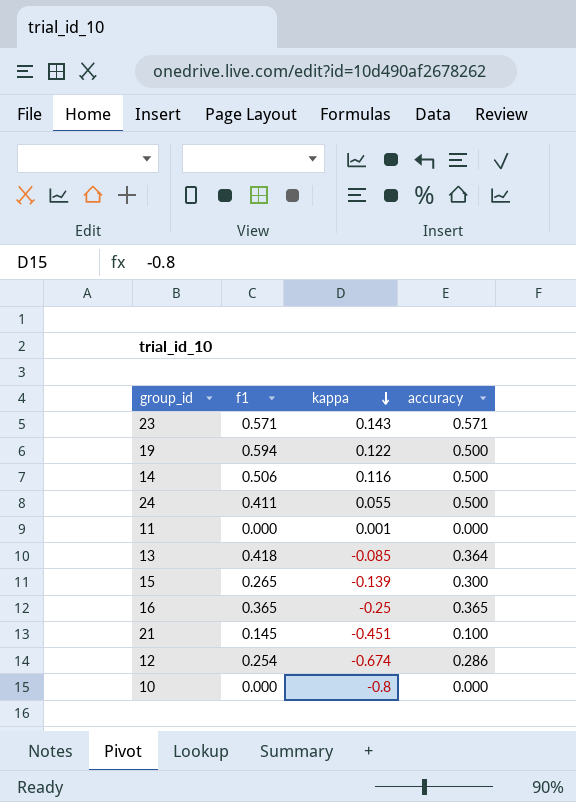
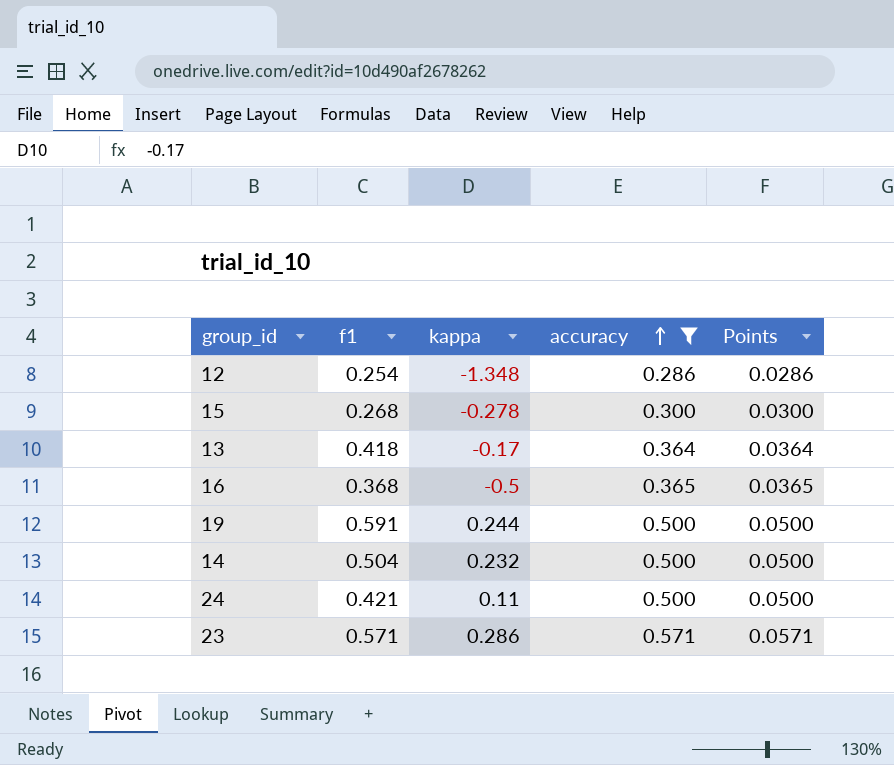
filter: none -> accuracy >= 0.286
row order: kappa descending -> accuracy ascending
column Points | formula: none -> [accuracy] * 0.1
12 | kappa: -0.674 -> -1.348
15 | f1: 0.265 -> 0.268
15 | kappa: -0.139 -> -0.278
13 | kappa: -0.085 -> -0.17
16 | f1: 0.365 -> 0.368
16 | kappa: -0.25 -> -0.5
19 | f1: 0.594 -> 0.591
19 | kappa: 0.122 -> 0.244
14 | f1: 0.506 -> 0.504
14 | kappa: 0.116 -> 0.232
24 | f1: 0.411 -> 0.421
24 | kappa: 0.055 -> 0.11
23 | kappa: 0.143 -> 0.286

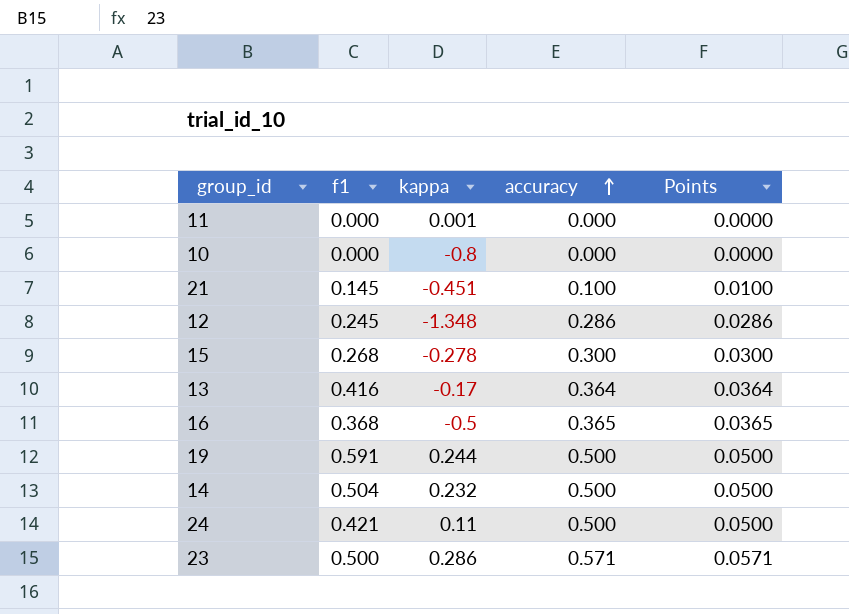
filter: accuracy >= 0.286 -> none
12 | f1: 0.254 -> 0.245
13 | f1: 0.418 -> 0.416
23 | f1: 0.571 -> 0.500

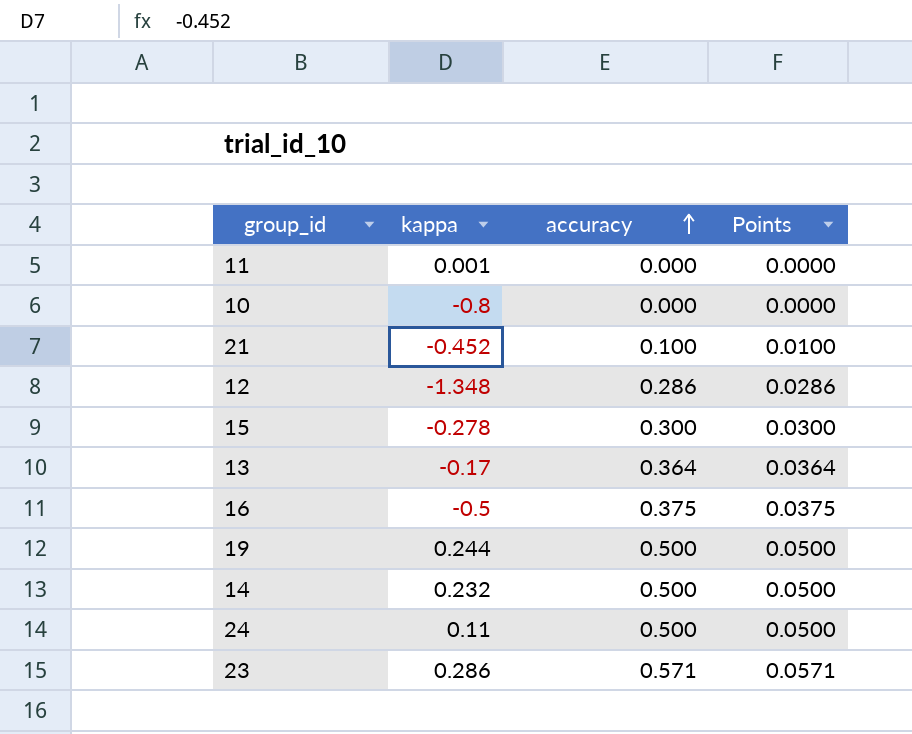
column f1 | position: 2 -> none
21 | kappa: -0.451 -> -0.452
16 | accuracy: 0.365 -> 0.375
16 | Points: 0.0365 -> 0.0375

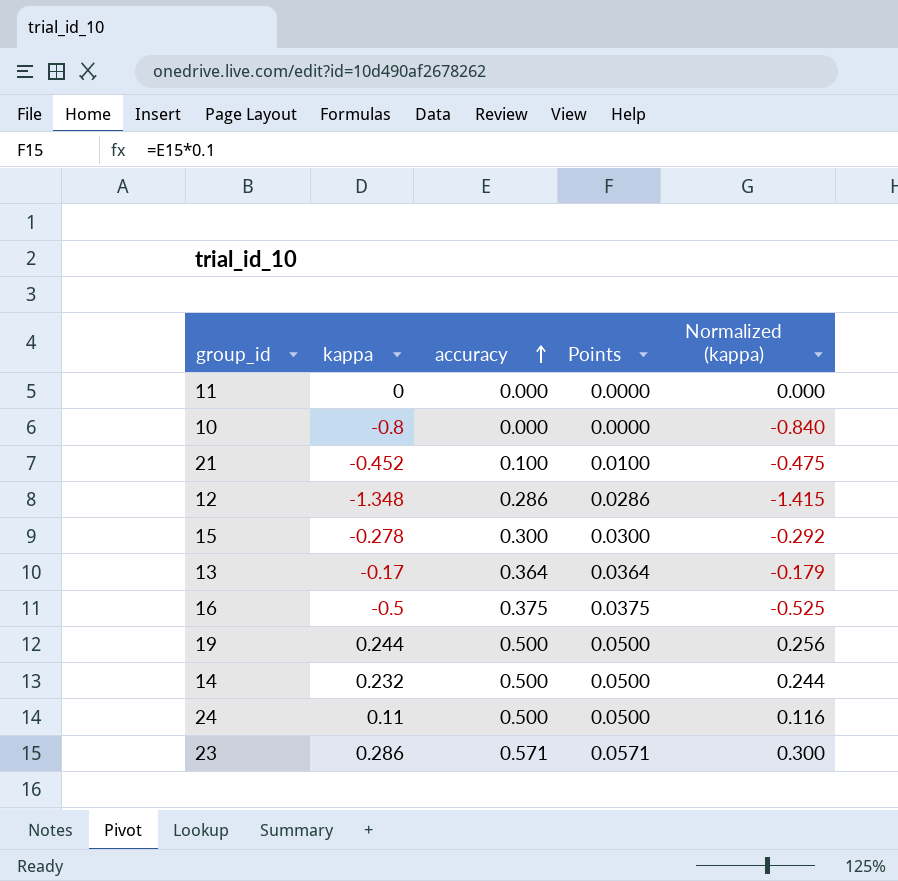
column Normalized (kappa) | formula: none -> [kappa] * 1.05
11 | kappa: 0.001 -> 0

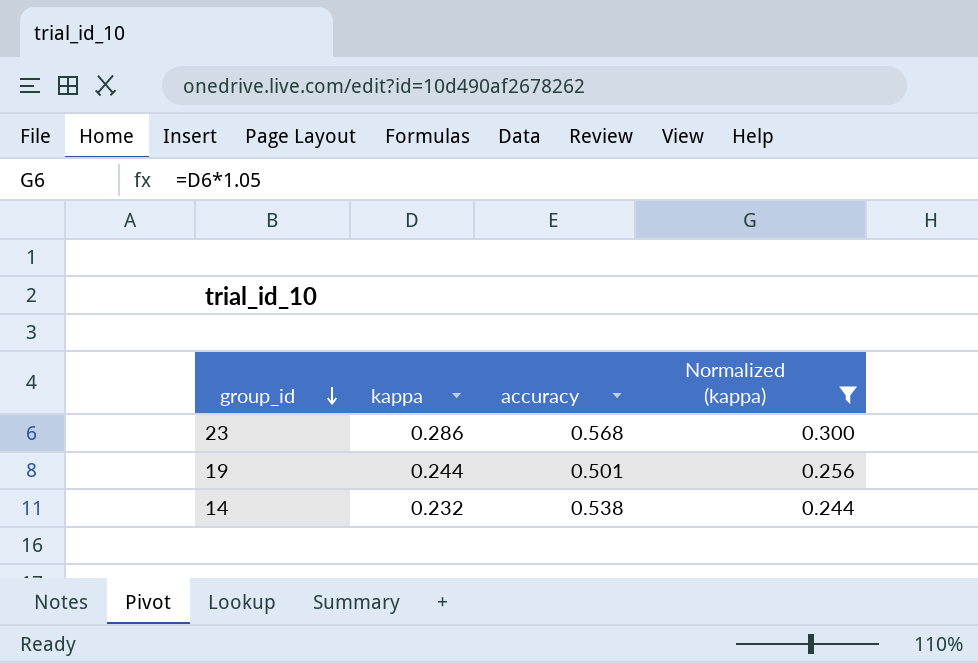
filter: none -> Normalized (kappa) >= 0.244
row order: accuracy ascending -> group_id descending
column Points | formula: [accuracy] * 0.1 -> none
23 | accuracy: 0.571 -> 0.568
19 | accuracy: 0.500 -> 0.501
14 | accuracy: 0.500 -> 0.538

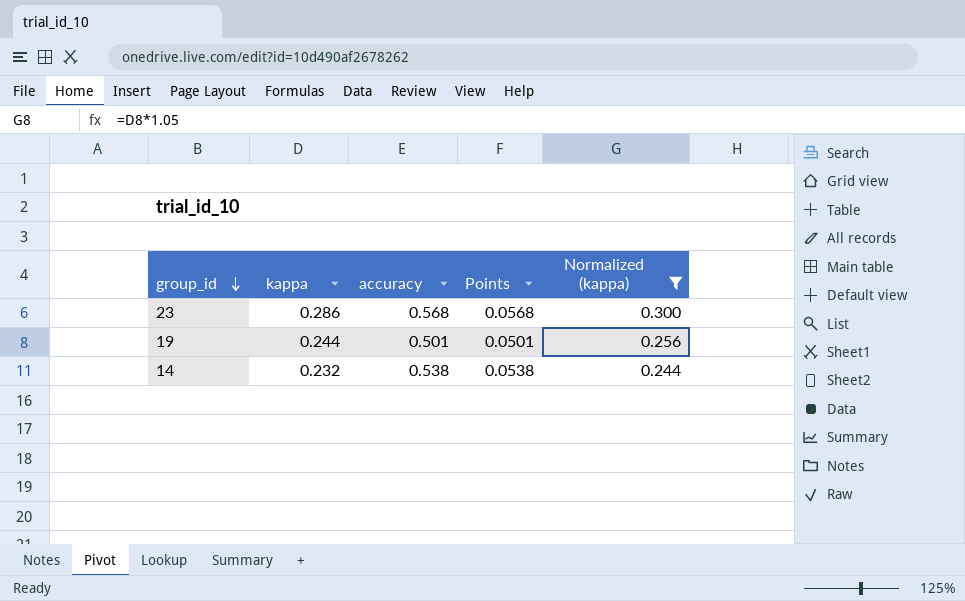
column Points | formula: none -> [accuracy] * 0.1

